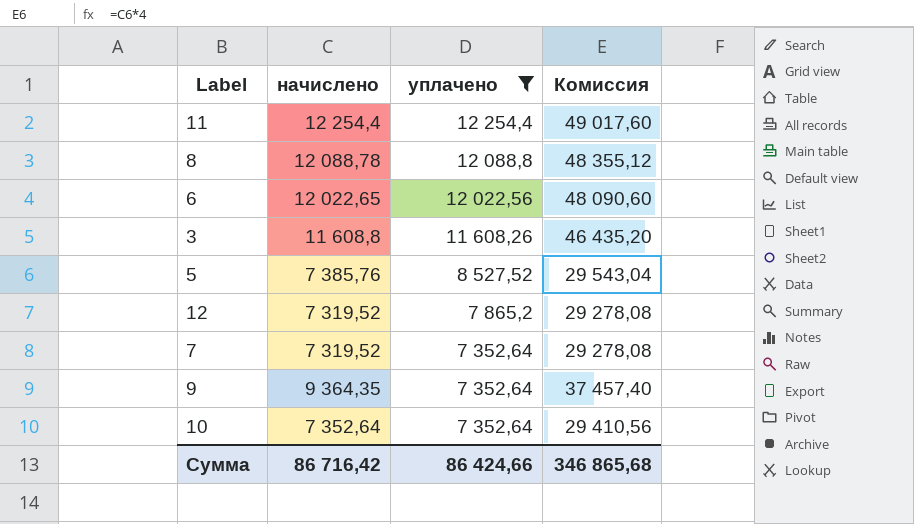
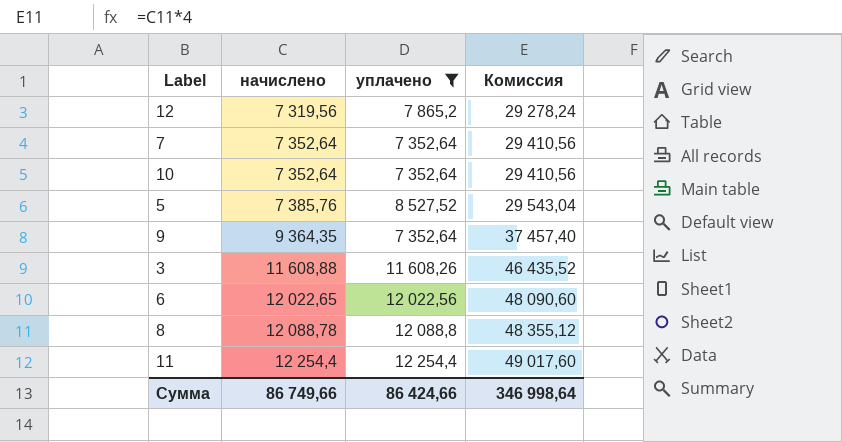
row order: уплачено descending -> начислено ascending
12 | начислено: 7 319,52 -> 7 319,56
12 | Комиссия: 29 278,08 -> 29 278,24
7 | начислено: 7 319,52 -> 7 352,64
7 | Комиссия: 29 278,08 -> 29 410,56
3 | начислено: 11 608,8 -> 11 608,88
3 | Комиссия: 46 435,20 -> 46 435,52
Сумма | начислено: 86 716,42 -> 86 749,66
Сумма | Комиссия: 346 865,68 -> 346 998,64

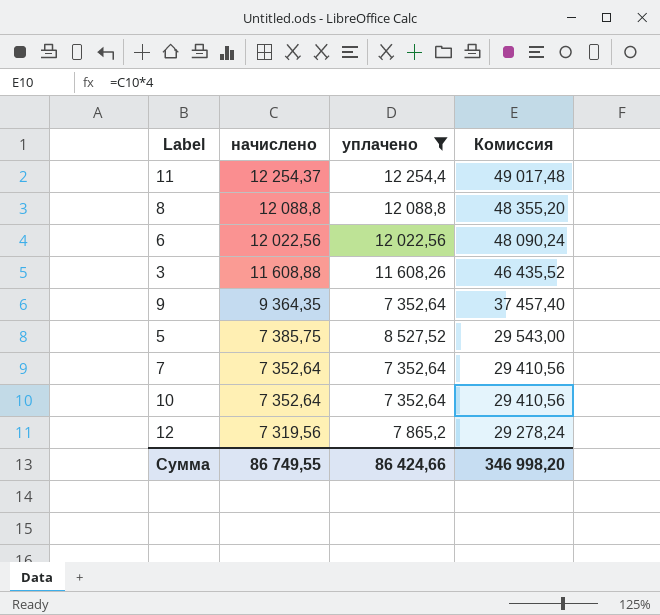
row order: начислено ascending -> начислено descending
11 | начислено: 12 254,4 -> 12 254,37
11 | Комиссия: 49 017,60 -> 49 017,48
8 | начислено: 12 088,78 -> 12 088,8
8 | Комиссия: 48 355,12 -> 48 355,20
6 | начислено: 12 022,65 -> 12 022,56
6 | Комиссия: 48 090,60 -> 48 090,24
5 | начислено: 7 385,76 -> 7 385,75
5 | Комиссия: 29 543,04 -> 29 543,00
Сумма | начислено: 86 749,66 -> 86 749,55
Сумма | Комиссия: 346 998,64 -> 346 998,20

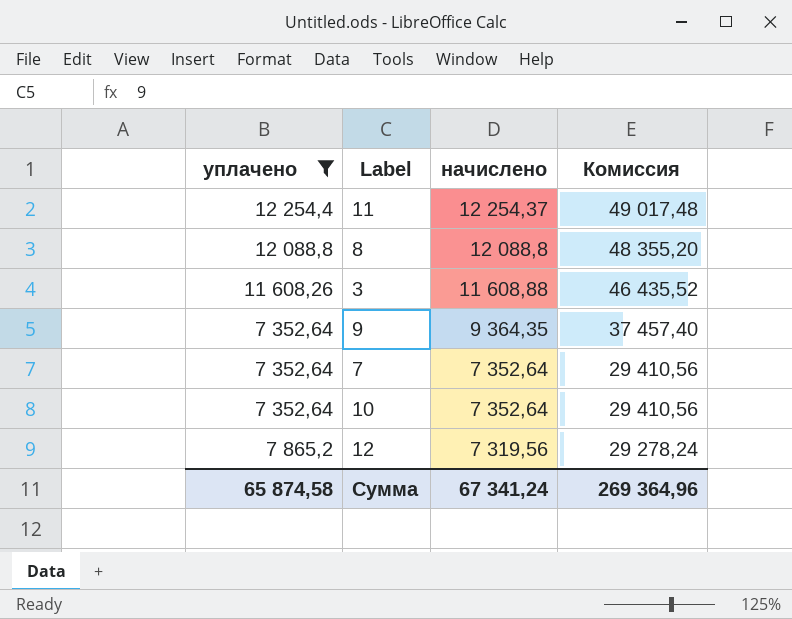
column уплачено | position: 3 -> 1
row 6: 12 022,56 | 12 022,56 | 48 090,24 -> none
row 5: 7 385,75 | 8 527,52 | 29 543,00 -> none
Сумма | уплачено: 86 424,66 -> 65 874,58
Сумма | начислено: 86 749,55 -> 67 341,24
Сумма | Комиссия: 346 998,20 -> 269 364,96

